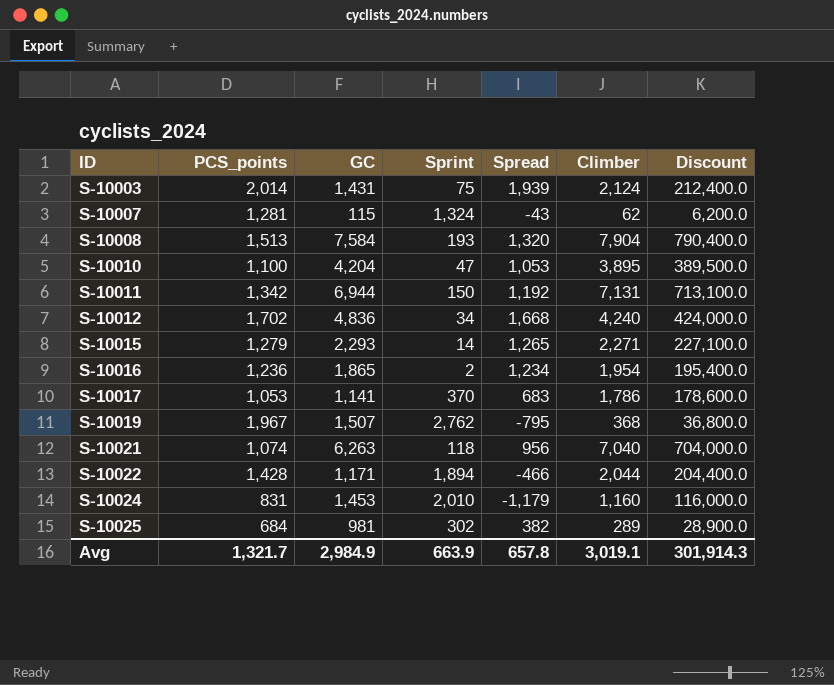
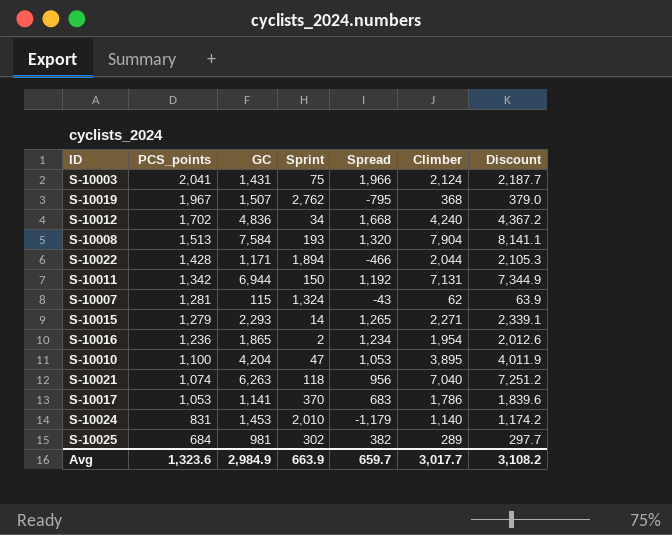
row order: ID ascending -> PCS_points descending
column Discount | formula: [Climber] * 100 -> [Climber] * 1.03
S-10003 | PCS_points: 2,014 -> 2,041
S-10003 | Spread: 1,939 -> 1,966
S-10024 | Climber: 1,160 -> 1,140
Avg | PCS_points: 1,321.7 -> 1,323.6
Avg | Spread: 657.8 -> 659.7
Avg | Climber: 3,019.1 -> 3,017.7
Avg | Discount: 301,914.3 -> 3,108.2

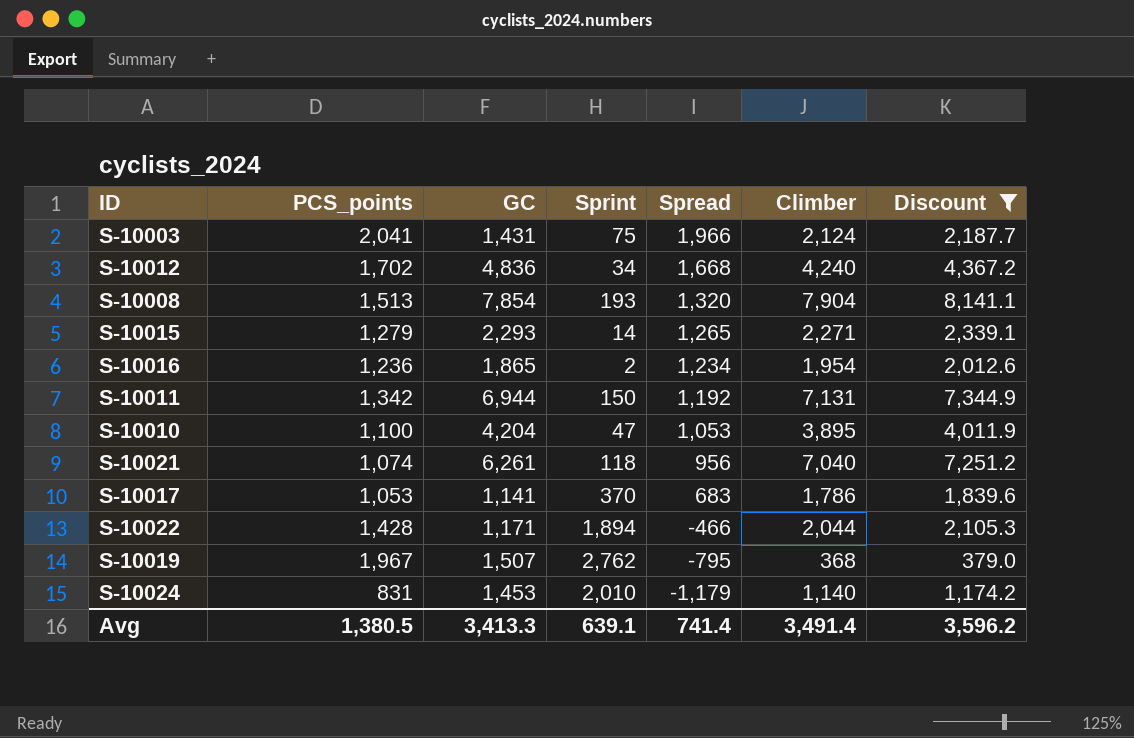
filter: none -> Discount >= 379.0
row order: PCS_points descending -> Spread descending
S-10008 | GC: 7,584 -> 7,854
S-10021 | GC: 6,263 -> 6,261
Avg | PCS_points: 1,323.6 -> 1,380.5
Avg | GC: 2,984.9 -> 3,413.3
Avg | Sprint: 663.9 -> 639.1
Avg | Spread: 659.7 -> 741.4
Avg | Climber: 3,017.7 -> 3,491.4
Avg | Discount: 3,108.2 -> 3,596.2

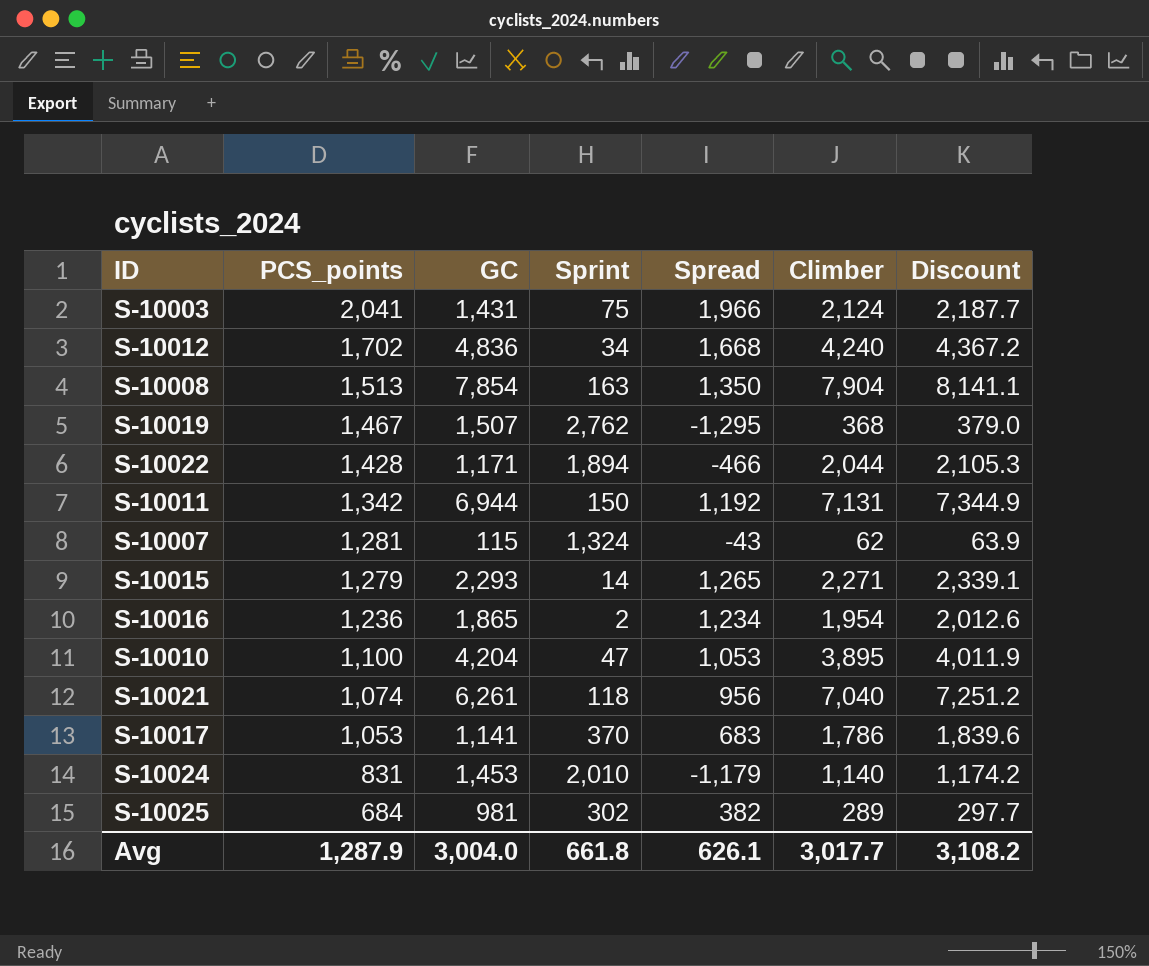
filter: Discount >= 379.0 -> none
row order: Spread descending -> PCS_points descending
S-10008 | Sprint: 193 -> 163
S-10008 | Spread: 1,320 -> 1,350
S-10019 | PCS_points: 1,967 -> 1,467
S-10019 | Spread: -795 -> -1,295
Avg | PCS_points: 1,380.5 -> 1,287.9
Avg | GC: 3,413.3 -> 3,004.0
Avg | Sprint: 639.1 -> 661.8
Avg | Spread: 741.4 -> 626.1
Avg | Climber: 3,491.4 -> 3,017.7
Avg | Discount: 3,596.2 -> 3,108.2

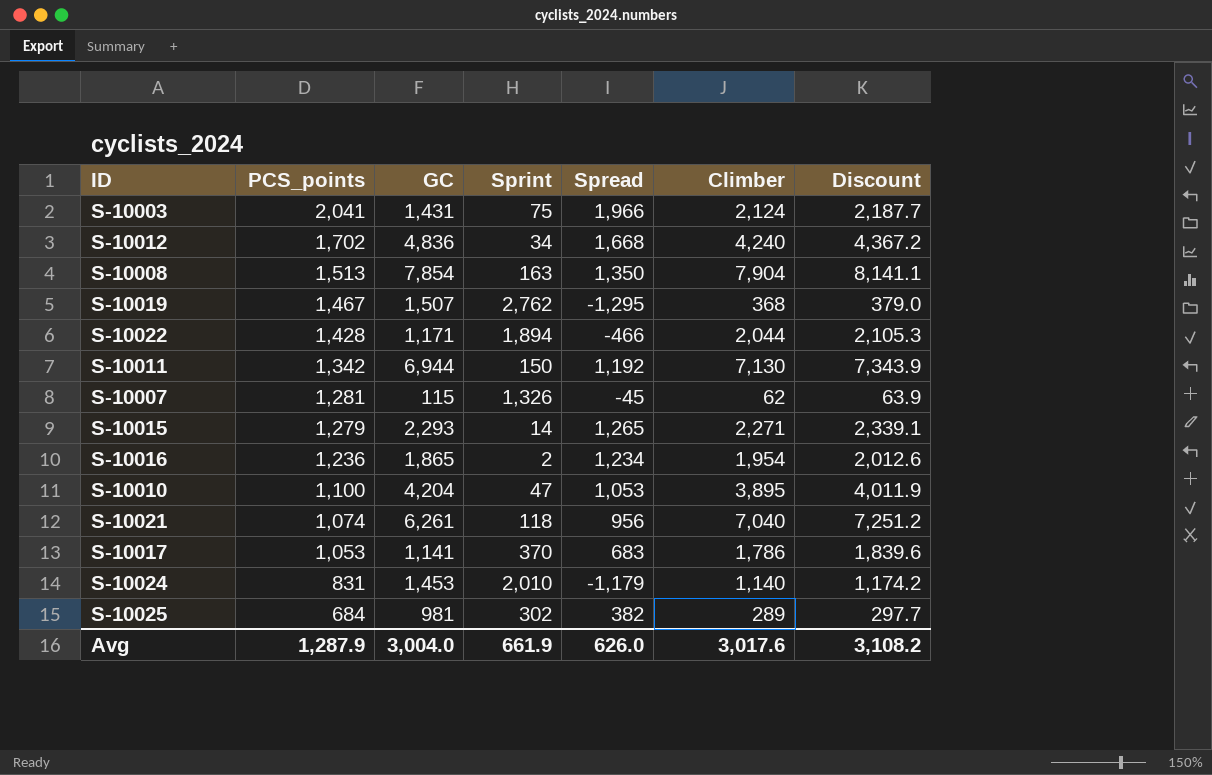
S-10011 | Climber: 7,131 -> 7,130
S-10011 | Discount: 7,344.9 -> 7,343.9
S-10007 | Sprint: 1,324 -> 1,326
S-10007 | Spread: -43 -> -45
Avg | Sprint: 661.8 -> 661.9
Avg | Spread: 626.1 -> 626.0
Avg | Climber: 3,017.7 -> 3,017.6

